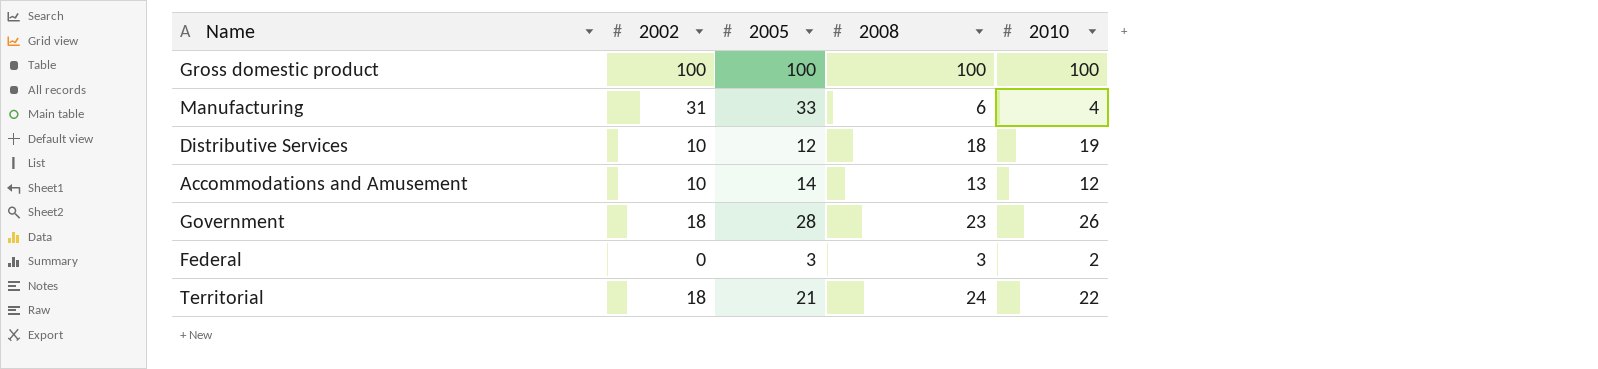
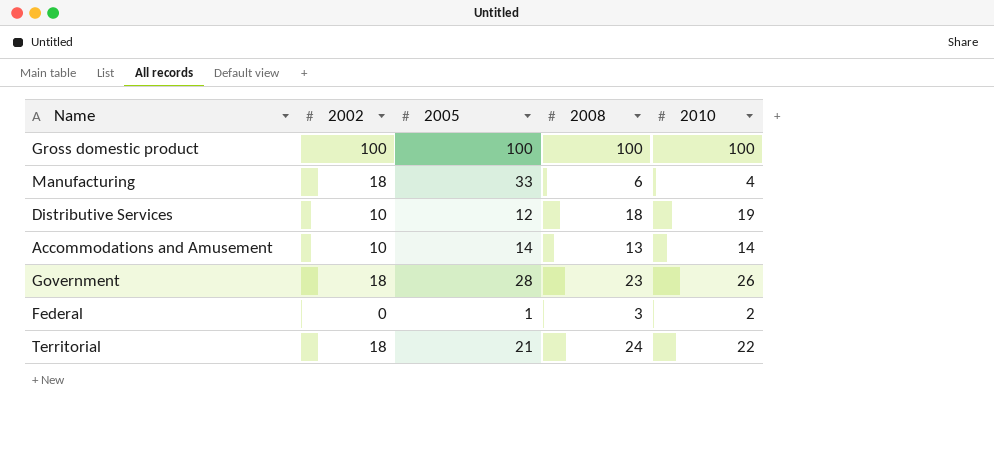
Manufacturing | 2002: 31 -> 18
Accommodations and Amusement | 2010: 12 -> 14
Federal | 2005: 3 -> 1

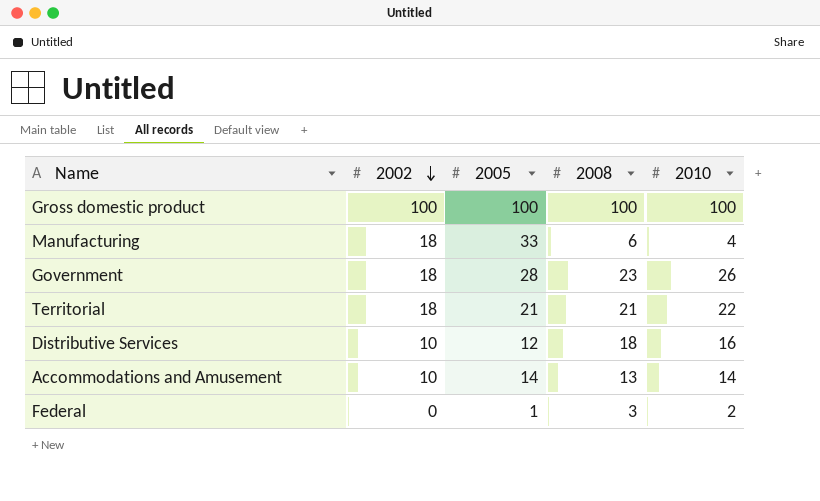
row order: none -> 2002 descending
Territorial | 2008: 24 -> 21
Distributive Services | 2010: 19 -> 16

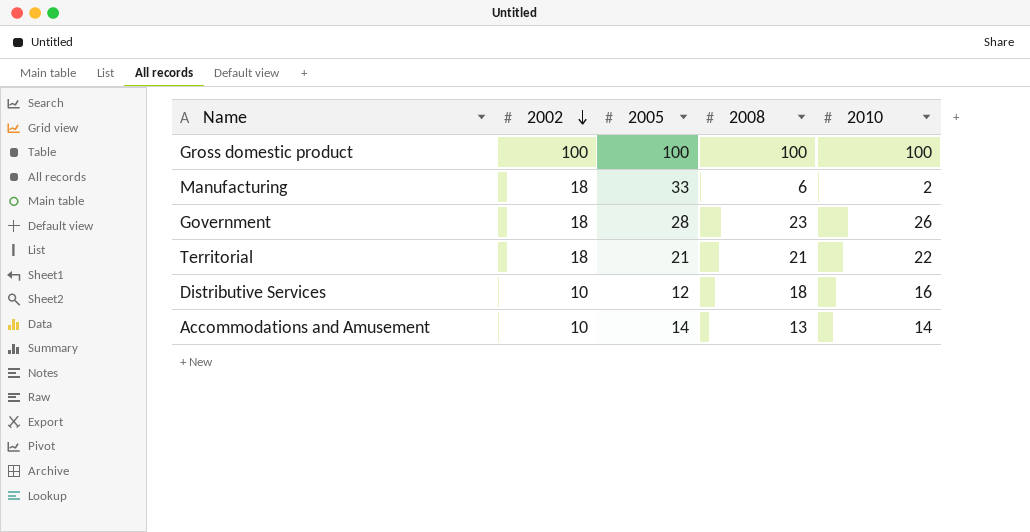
row Federal: 0 | 1 | 3 | 2 -> none
Manufacturing | 2010: 4 -> 2

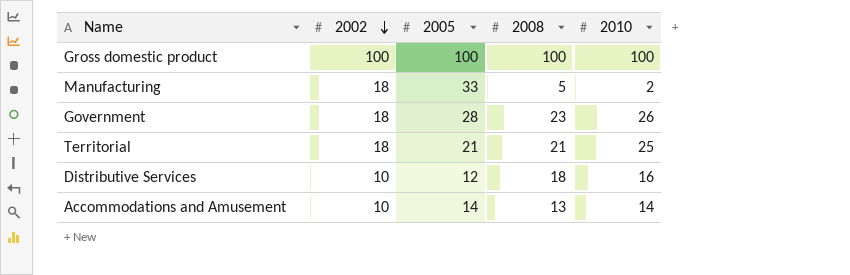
Manufacturing | 2008: 6 -> 5
Territorial | 2010: 22 -> 25

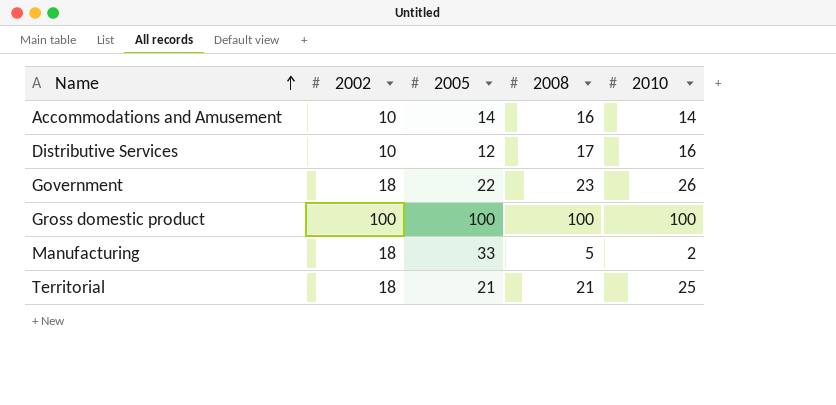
row order: 2002 descending -> Name ascending
Accommodations and Amusement | 2008: 13 -> 16
Distributive Services | 2008: 18 -> 17
Government | 2005: 28 -> 22

